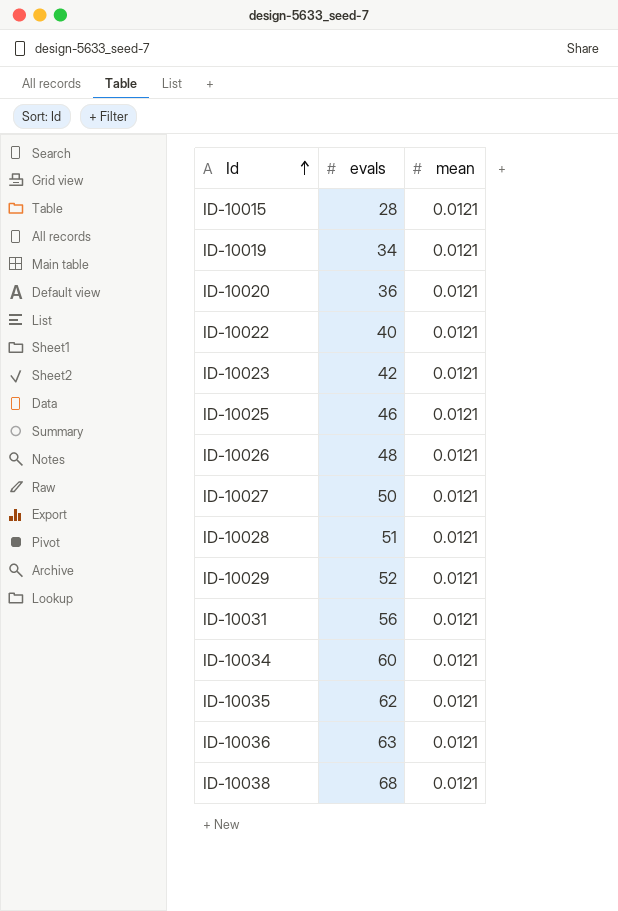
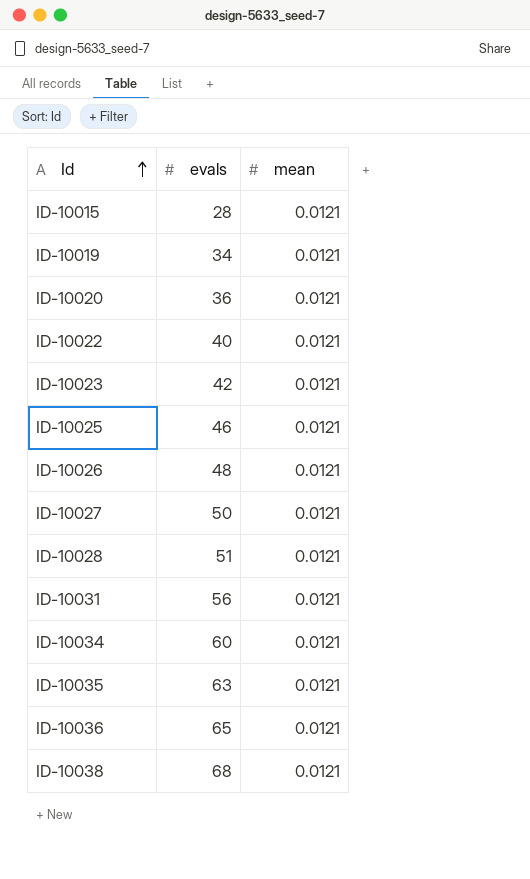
row ID-10029: 52 | 0.0121 -> none
ID-10035 | evals: 62 -> 63
ID-10036 | evals: 63 -> 65

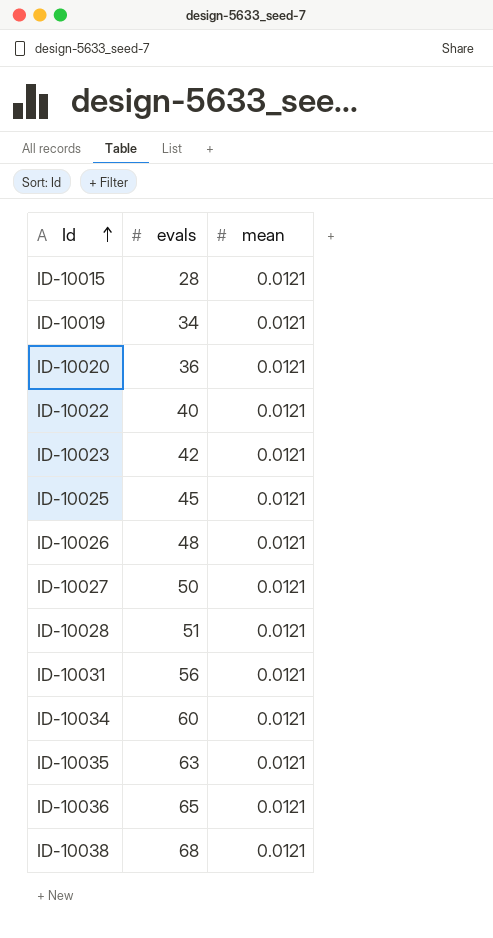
ID-10025 | evals: 46 -> 45

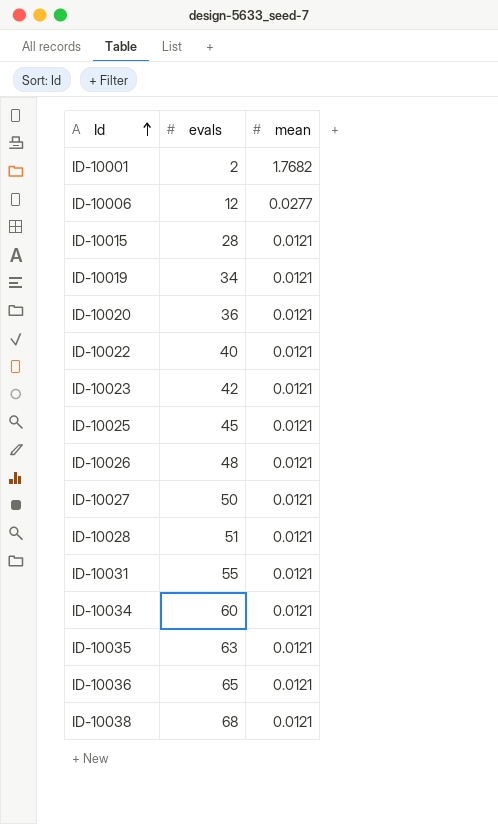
row ID-10001: none -> 2 | 1.7682
row ID-10006: none -> 12 | 0.0277
ID-10031 | evals: 56 -> 55

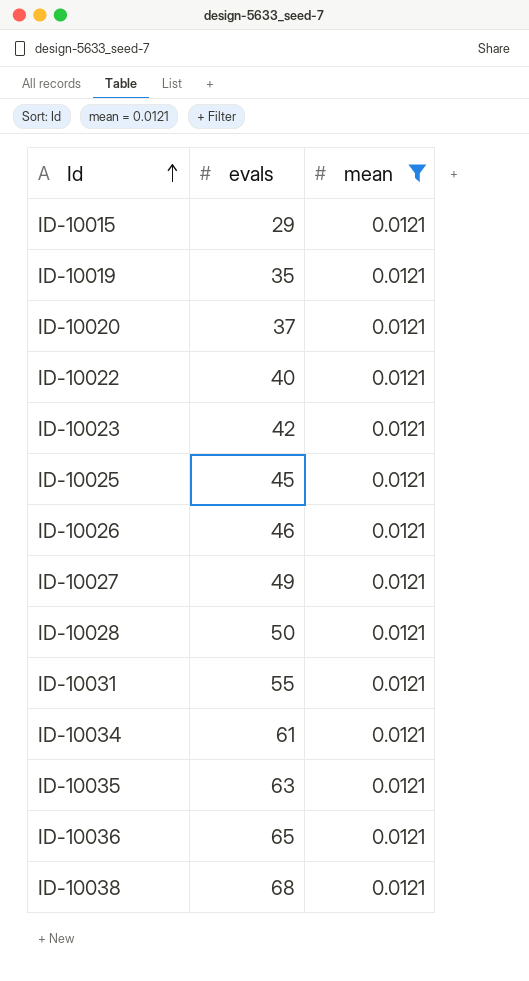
filter: none -> mean = 0.0121
ID-10015 | evals: 28 -> 29
ID-10019 | evals: 34 -> 35
ID-10020 | evals: 36 -> 37
ID-10026 | evals: 48 -> 46
ID-10027 | evals: 50 -> 49
ID-10028 | evals: 51 -> 50
ID-10034 | evals: 60 -> 61

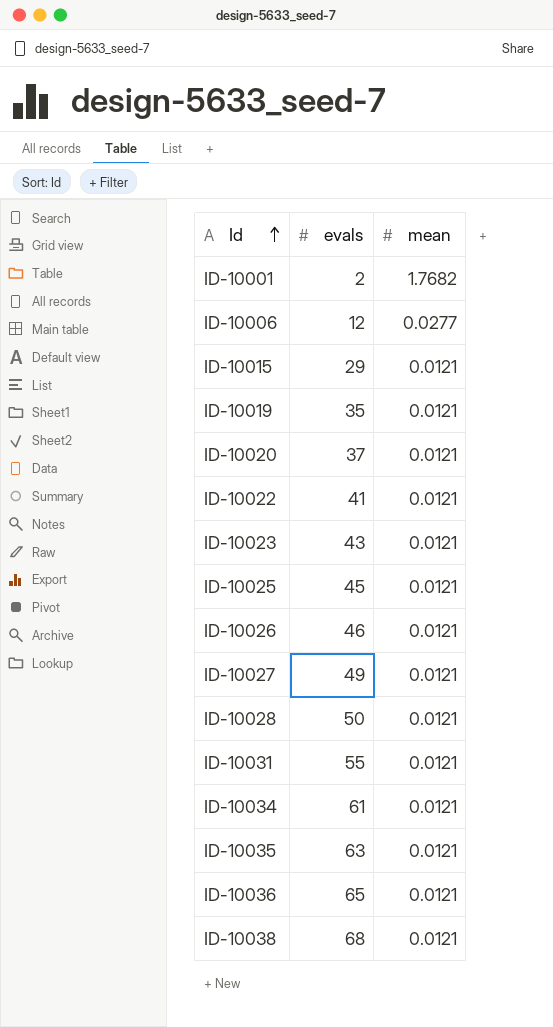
filter: mean = 0.0121 -> none
ID-10022 | evals: 40 -> 41
ID-10023 | evals: 42 -> 43

